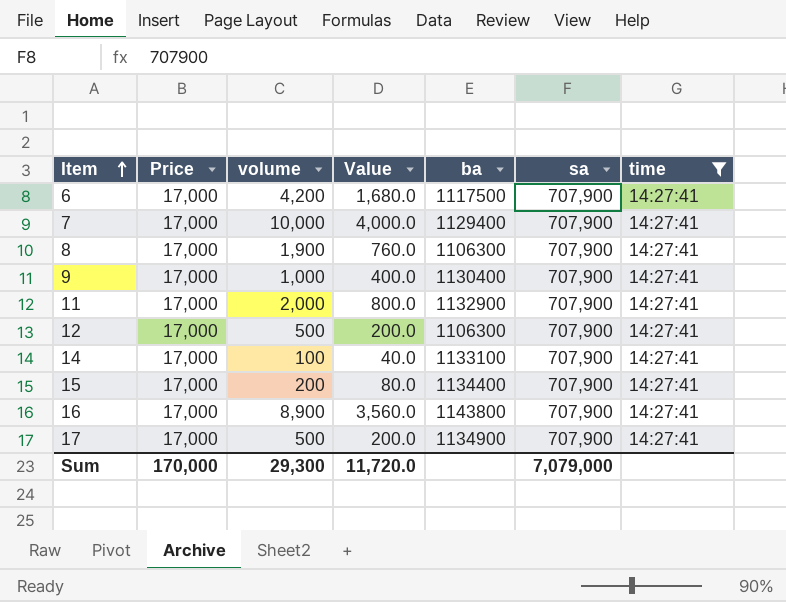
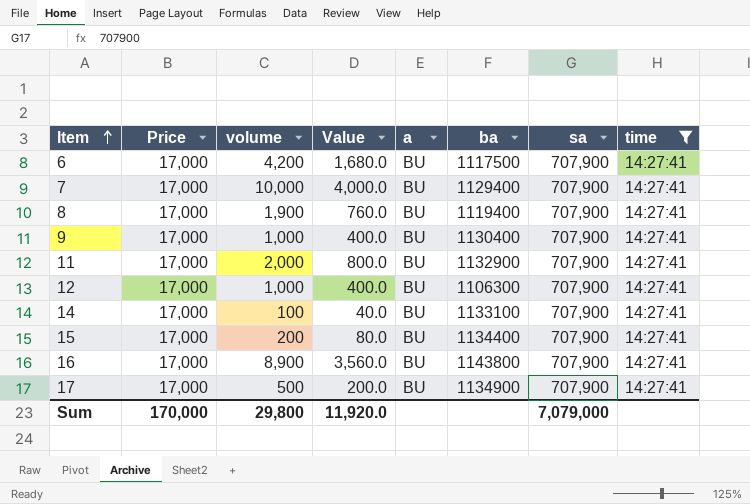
column a | position: none -> 5
8 | ba: 1106300 -> 1119400
12 | volume: 500 -> 1,000
12 | Value: 200.0 -> 400.0
Sum | volume: 29,300 -> 29,800
Sum | Value: 11,720.0 -> 11,920.0

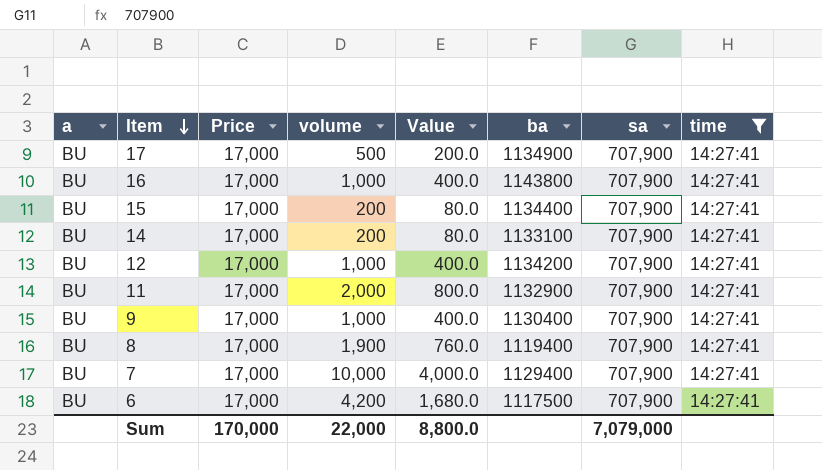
row order: Item ascending -> Item descending
column a | position: 5 -> 1
16 | volume: 8,900 -> 1,000
16 | Value: 3,560.0 -> 400.0
14 | volume: 100 -> 200
14 | Value: 40.0 -> 80.0
12 | ba: 1106300 -> 1134200
Sum | volume: 29,800 -> 22,000
Sum | Value: 11,920.0 -> 8,800.0

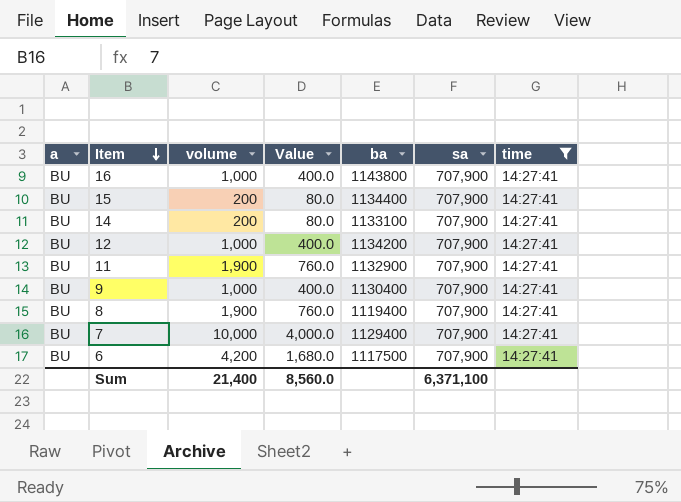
column Price | position: 3 -> none
row 17: BU | 17,000 | 500 | 200.0 | 1134900 | 707,900 | 14:27:41 -> none
11 | volume: 2,000 -> 1,900
11 | Value: 800.0 -> 760.0
Sum | volume: 22,000 -> 21,400
Sum | Value: 8,800.0 -> 8,560.0
Sum | sa: 7,079,000 -> 6,371,100

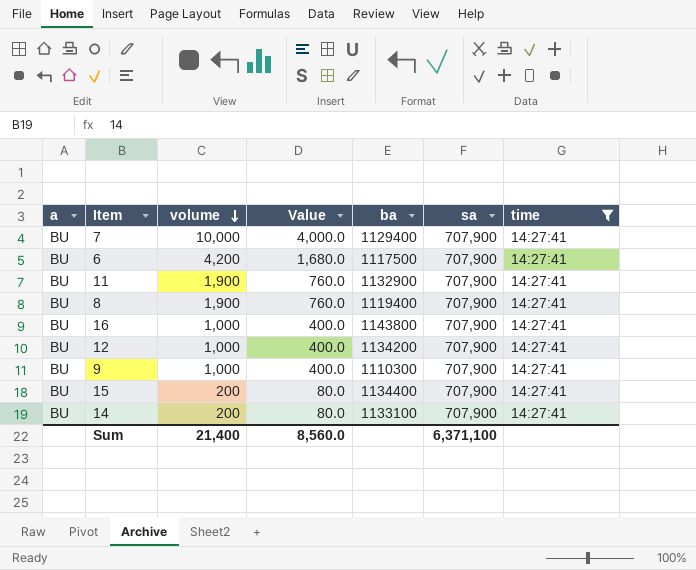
row order: Item descending -> volume descending
9 | ba: 1130400 -> 1110300

